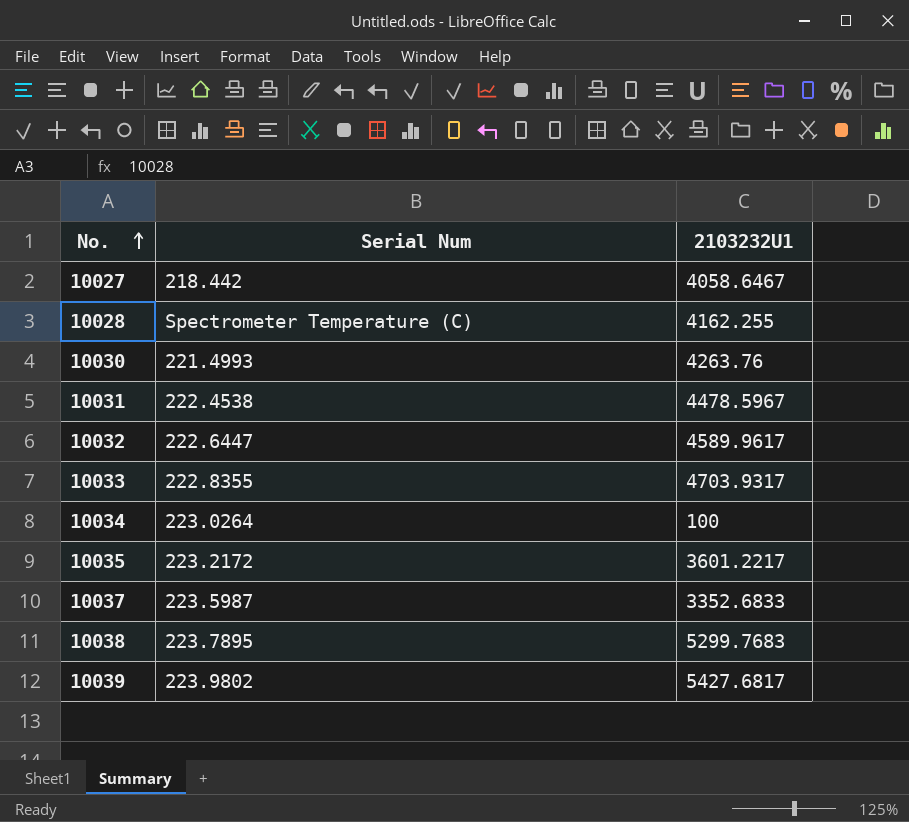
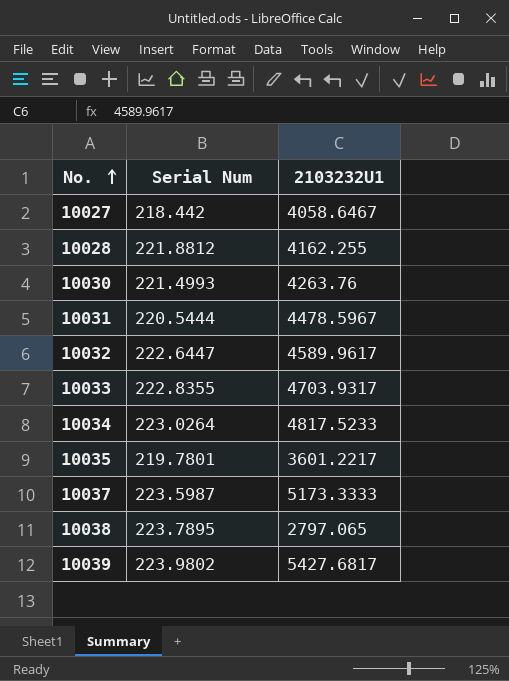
10028 | Serial Num: Spectrometer Temperature (C) -> 221.8812
10031 | Serial Num: 222.4538 -> 220.5444
10034 | 2103232U1: 100 -> 4817.5233
10035 | Serial Num: 223.2172 -> 219.7801
10037 | 2103232U1: 3352.6833 -> 5173.3333
10038 | 2103232U1: 5299.7683 -> 2797.065

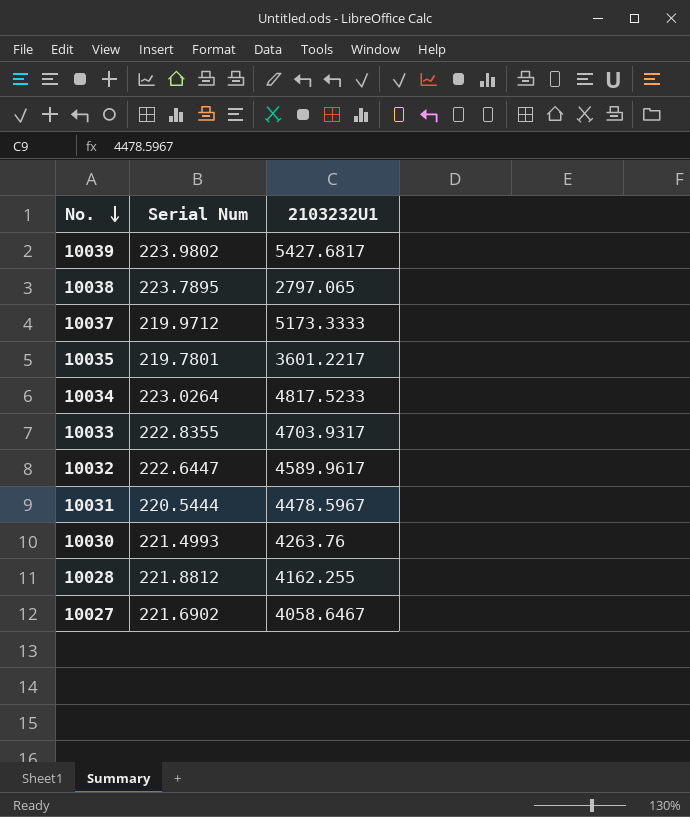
row order: No. ascending -> No. descending
10037 | Serial Num: 223.5987 -> 219.9712
10027 | Serial Num: 218.442 -> 221.6902

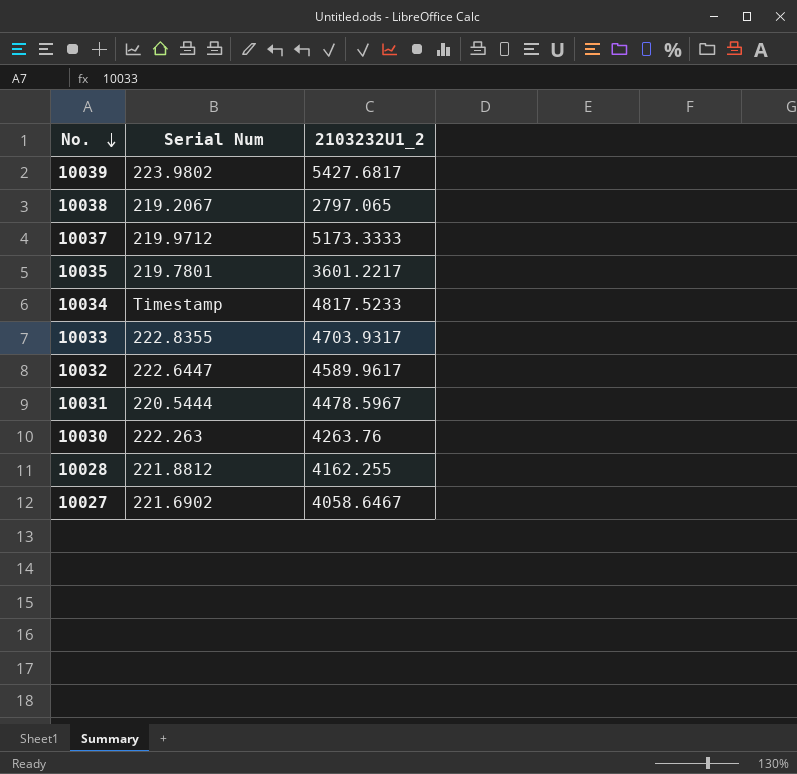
column name: 2103232U1 -> 2103232U1_2
10038 | Serial Num: 223.7895 -> 219.2067
10034 | Serial Num: 223.0264 -> Timestamp
10030 | Serial Num: 221.4993 -> 222.263

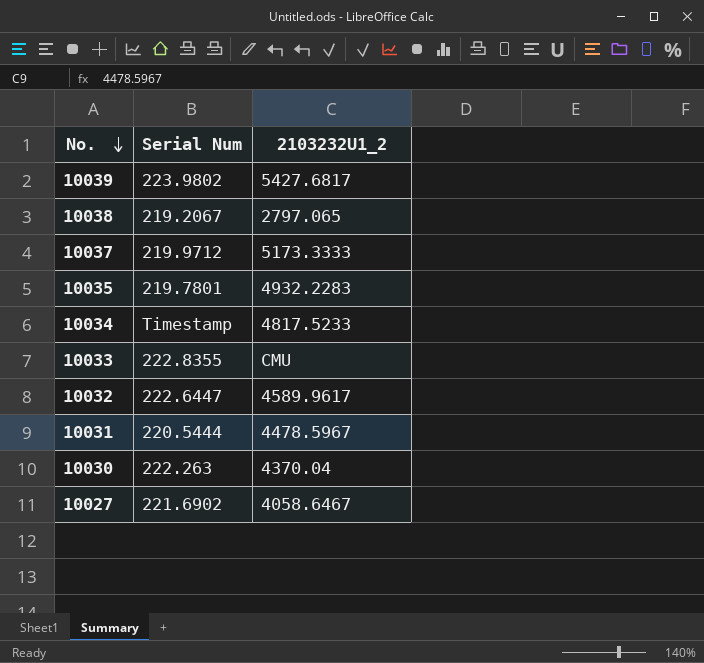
row 10028: 221.8812 | 4162.255 -> none
10035 | 2103232U1_2: 3601.2217 -> 4932.2283
10033 | 2103232U1_2: 4703.9317 -> CMU
10030 | 2103232U1_2: 4263.76 -> 4370.04

